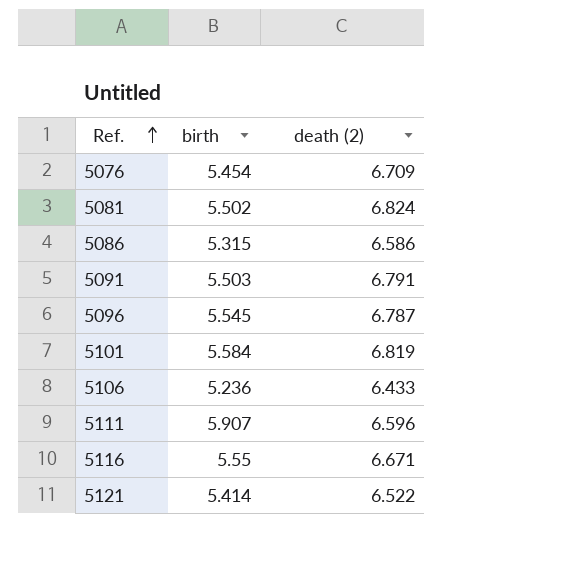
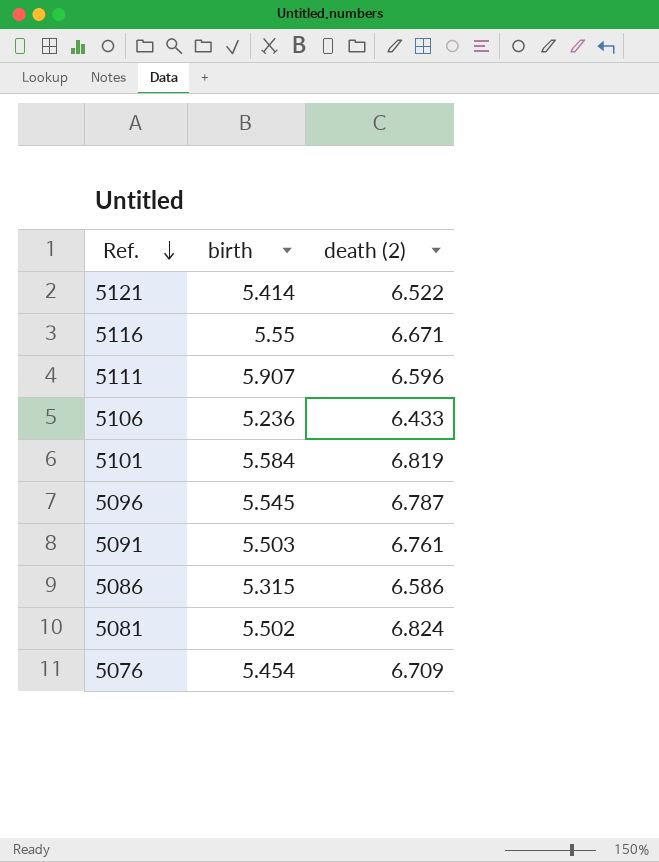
row order: Ref. ascending -> Ref. descending
5091 | death (2): 6.791 -> 6.761

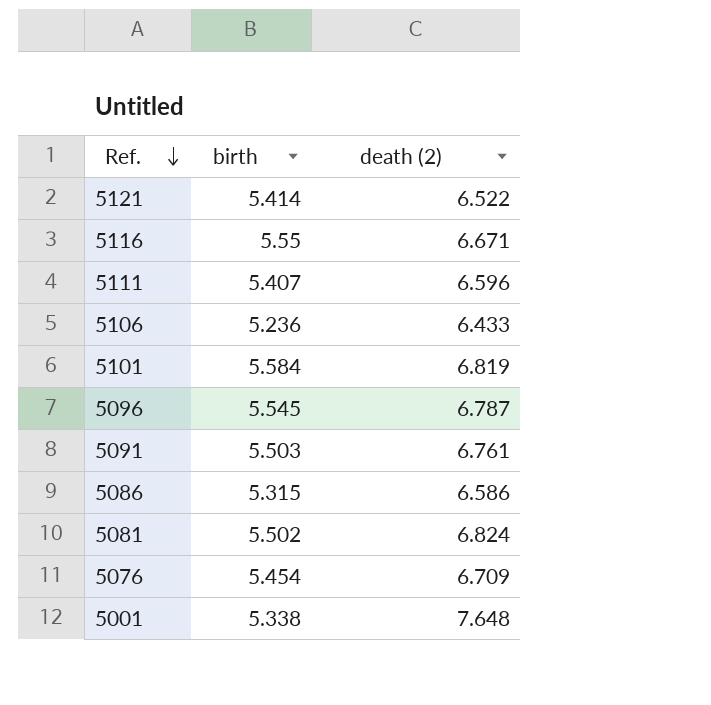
5111 | birth: 5.907 -> 5.407
row 5001: none -> 5.338 | 7.648

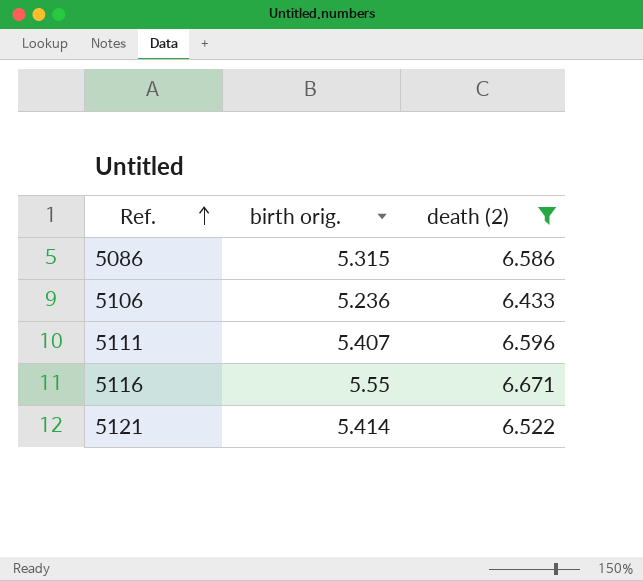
filter: none -> death (2) <= 6.671
row order: Ref. descending -> Ref. ascending
column name: birth -> birth orig.

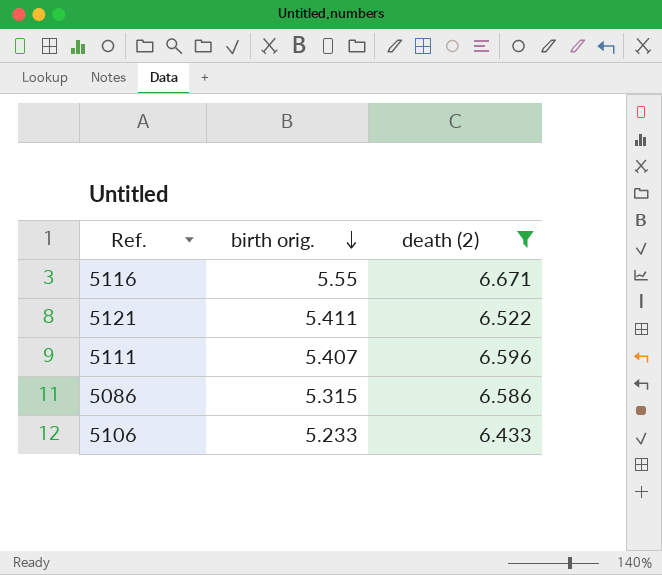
row order: Ref. ascending -> birth orig. descending
5121 | birth orig.: 5.414 -> 5.411
5106 | birth orig.: 5.236 -> 5.233

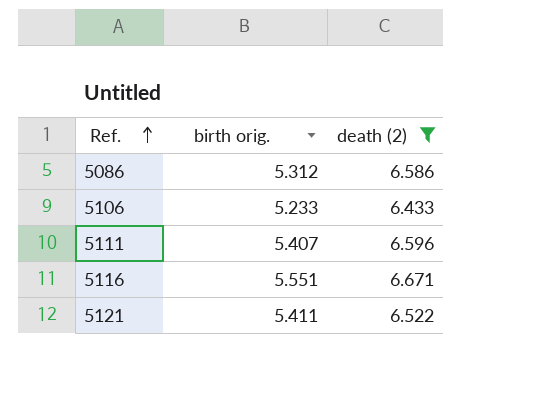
row order: birth orig. descending -> Ref. ascending
5086 | birth orig.: 5.315 -> 5.312
5116 | birth orig.: 5.55 -> 5.551

